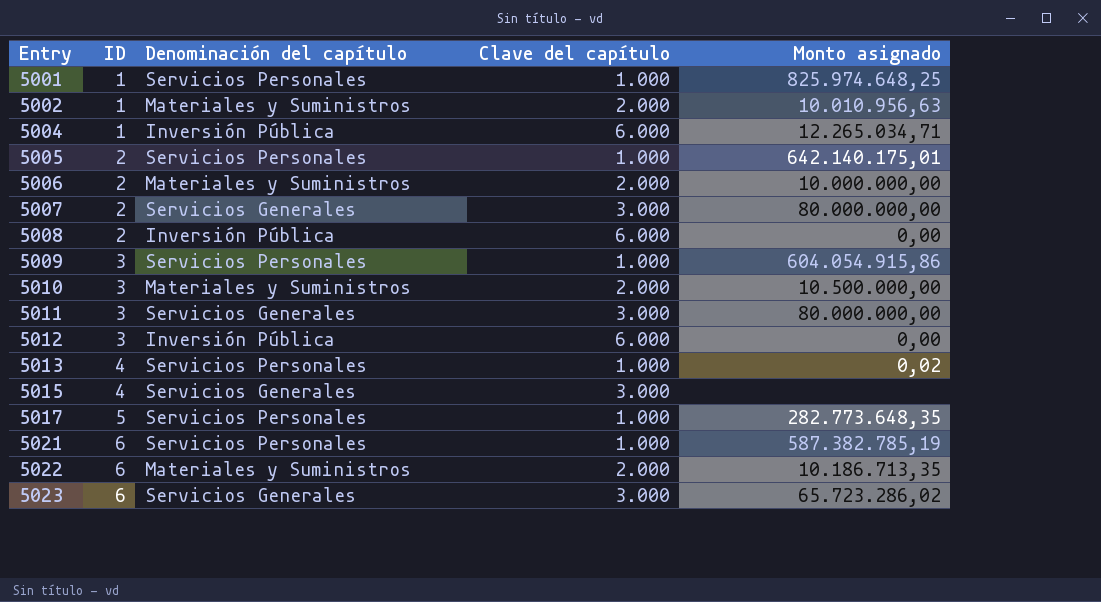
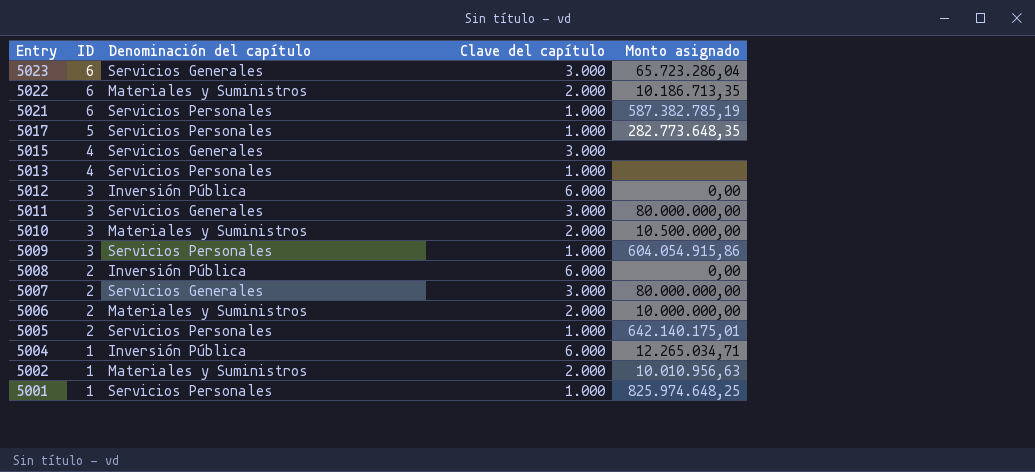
row order: Entry ascending -> Entry descending
5023 | Monto asignado: 65.723.286,02 -> 65.723.286,04
5013 | Monto asignado: 0,02 -> none

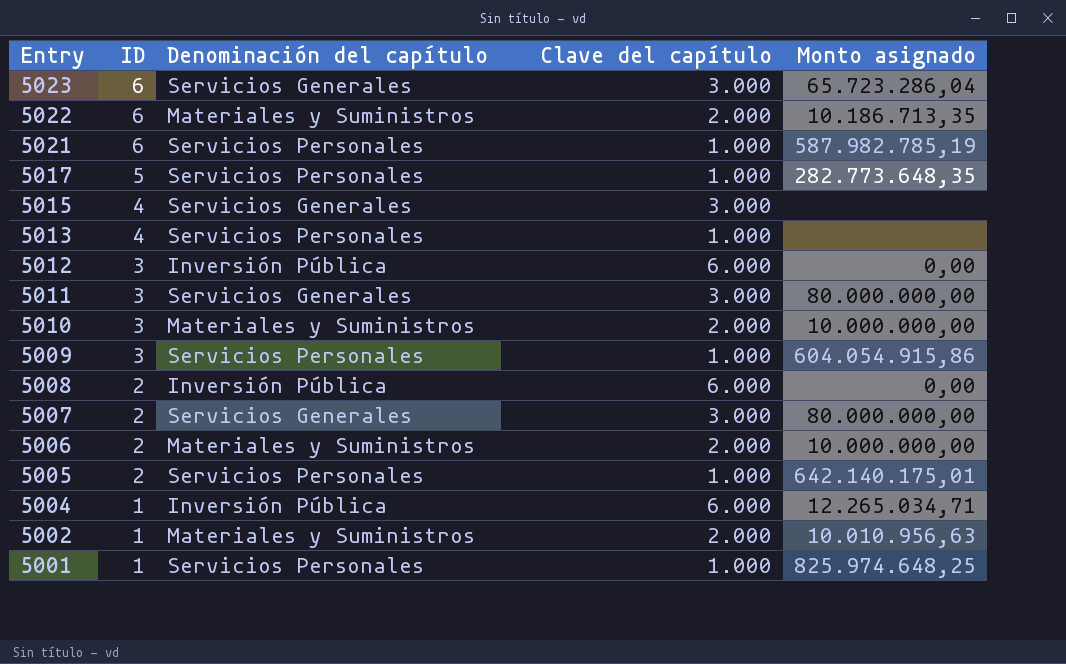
5021 | Monto asignado: 587.382.785,19 -> 587.982.785,19
5010 | Monto asignado: 10.500.000,00 -> 10.000.000,00

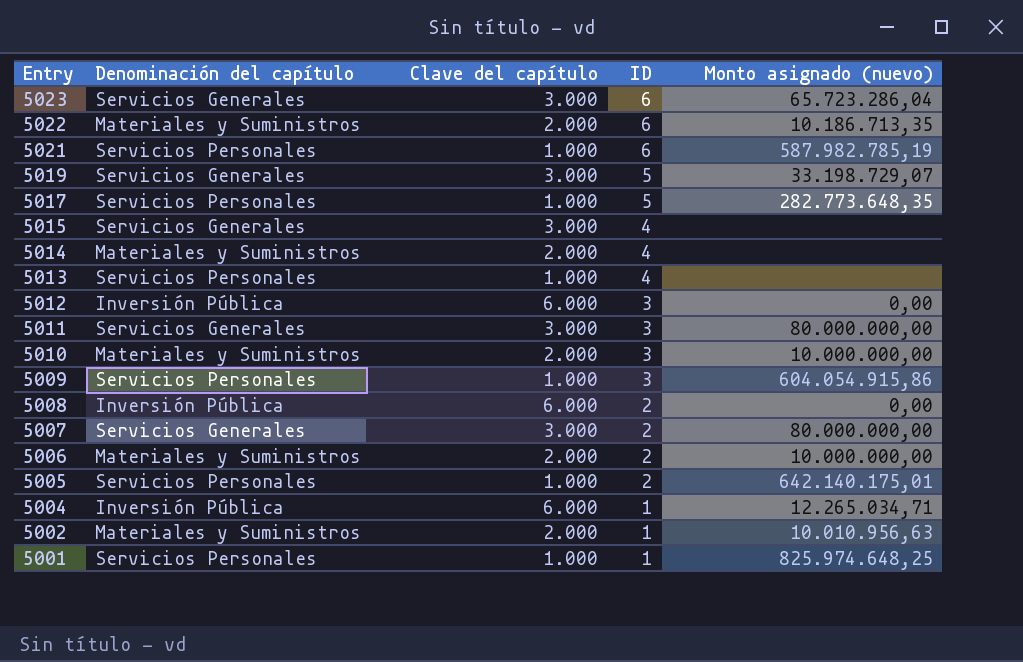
column ID | position: 2 -> 4
column name: Monto asignado -> Monto asignado (nuevo)
row 5019: none -> Servicios Generales | 3.000 | 5 | 33.198.729,07
row 5014: none -> Materiales y Suministros | 2.000 | 4 | none

